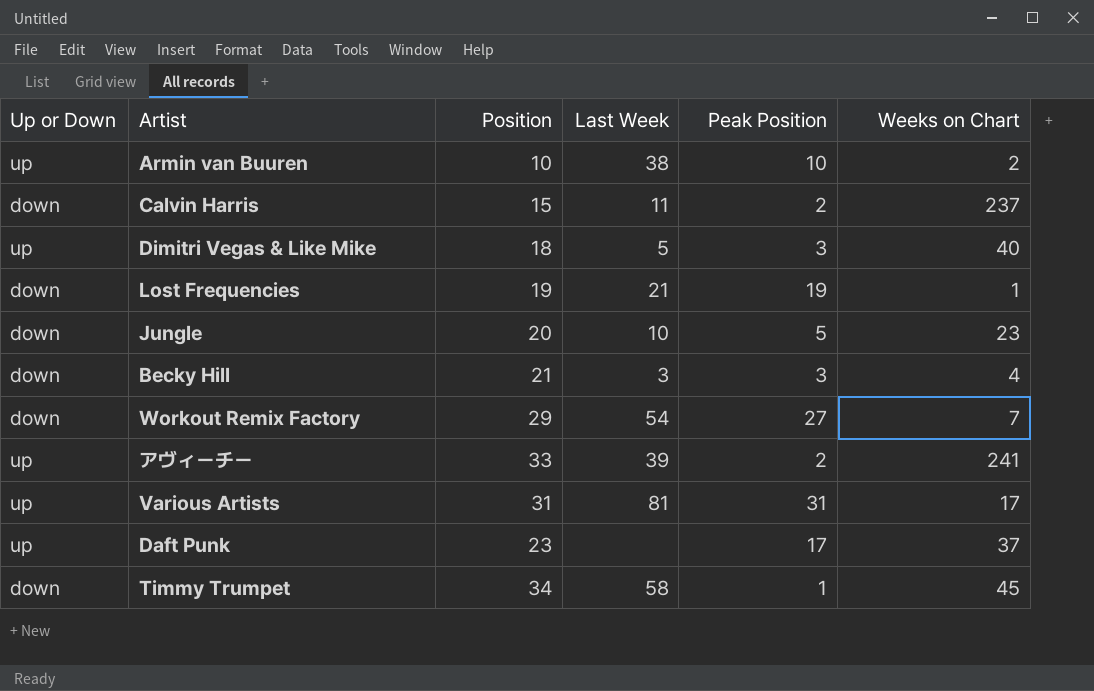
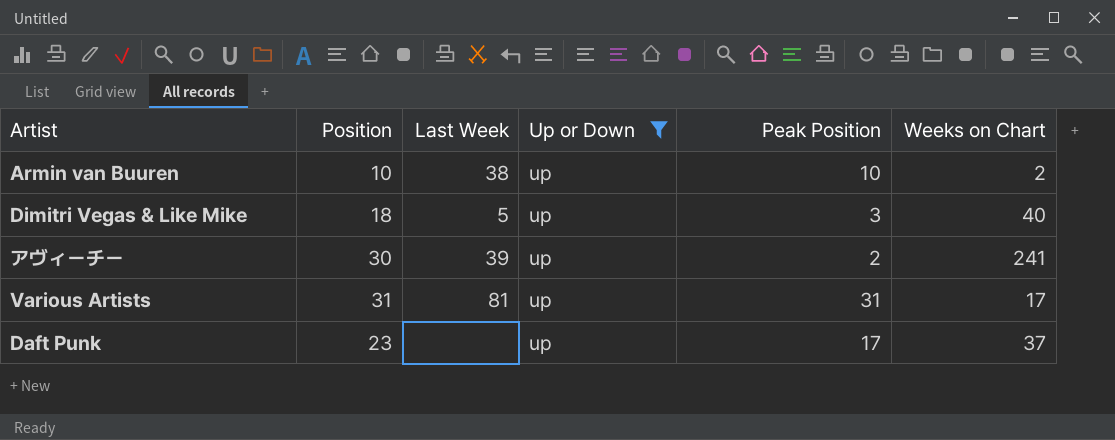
filter: none -> Up or Down = up
column Up or Down | position: 1 -> 4
アヴィーチー | Position: 33 -> 30

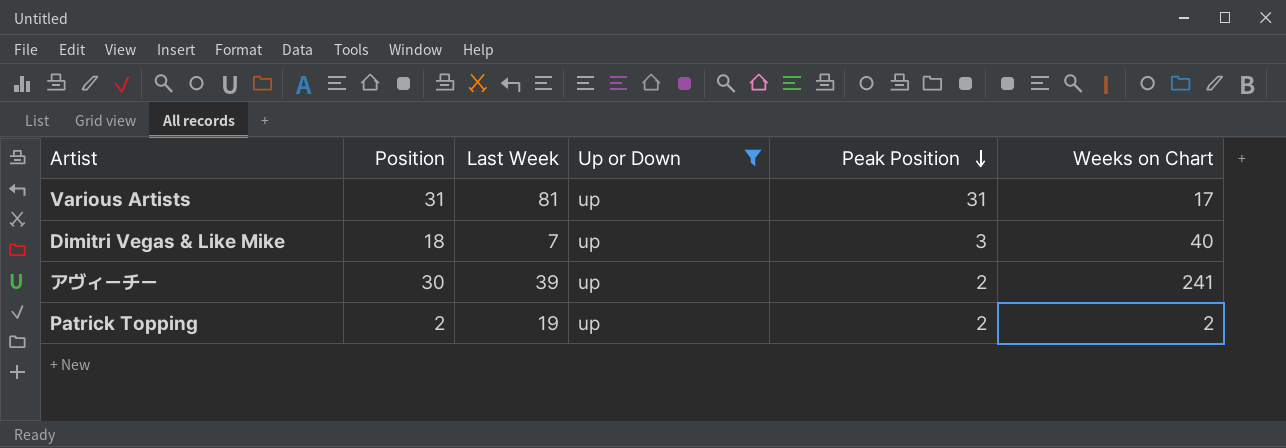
row order: none -> Peak Position descending
row Armin van Buuren: 10 | 38 | up | 10 | 2 -> none
row Daft Punk: 23 | none | up | 17 | 37 -> none
Dimitri Vegas & Like Mike | Last Week: 5 -> 7
row Patrick Topping: none -> 2 | 19 | up | 2 | 2

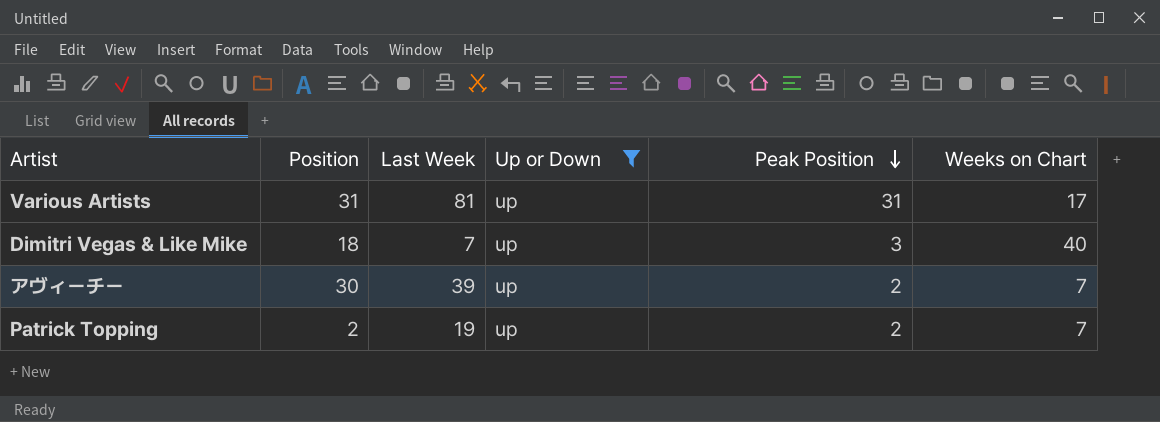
アヴィーチー | Weeks on Chart: 241 -> 7
Patrick Topping | Weeks on Chart: 2 -> 7

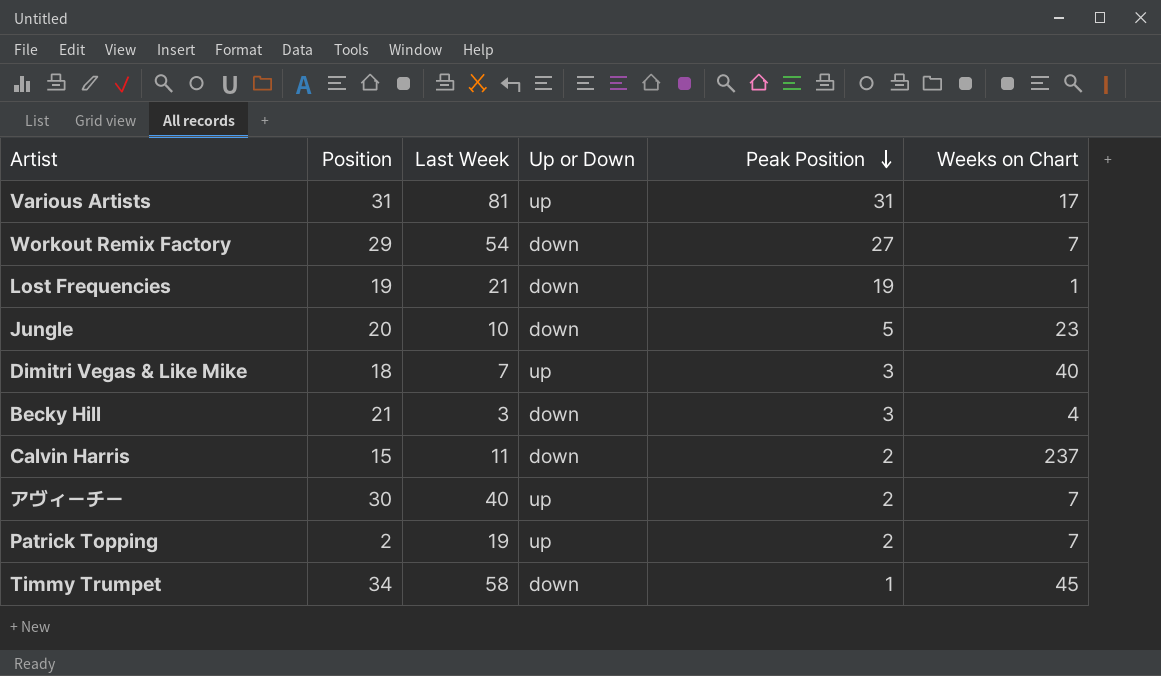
filter: Up or Down = up -> none
アヴィーチー | Last Week: 39 -> 40

